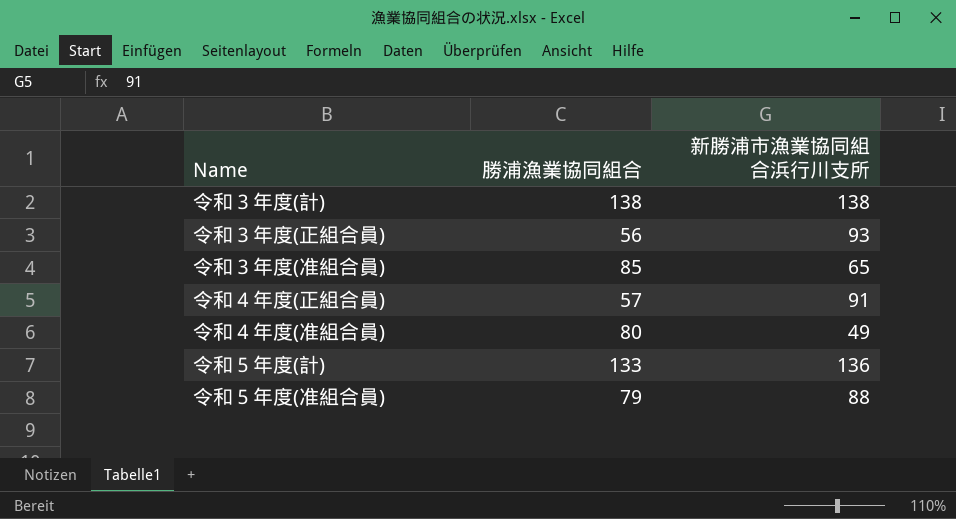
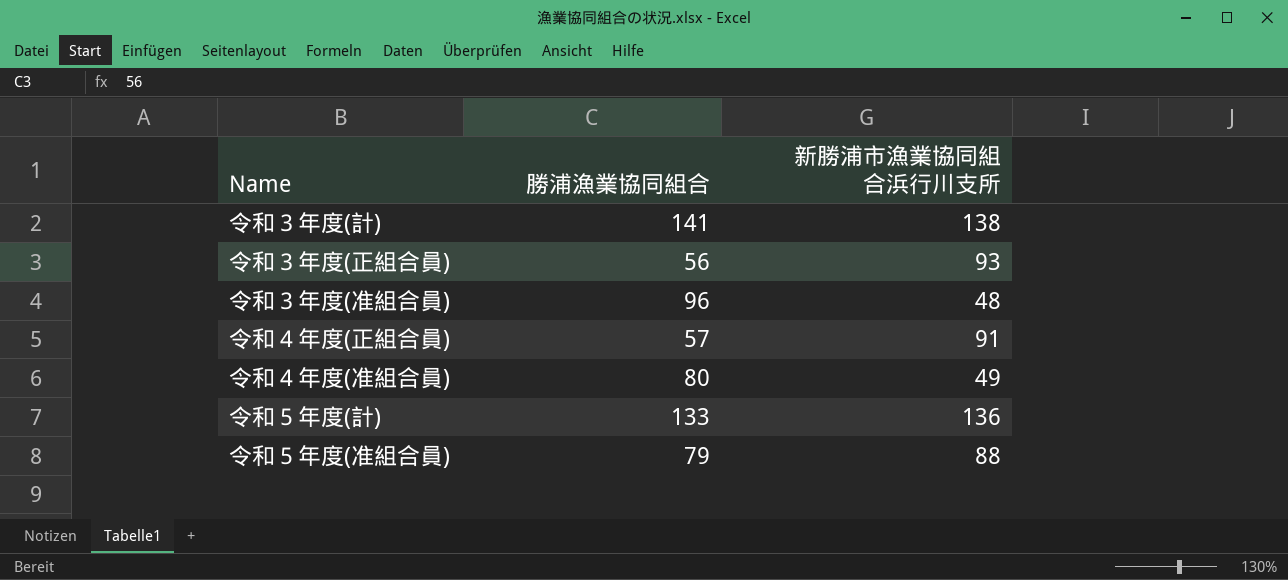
令和３年度(計) | 勝浦漁業協同組合: 138 -> 141
令和３年度(准組合員) | 勝浦漁業協同組合: 85 -> 96
令和３年度(准組合員) | 新勝浦市漁業協同組合浜行川支所: 65 -> 48

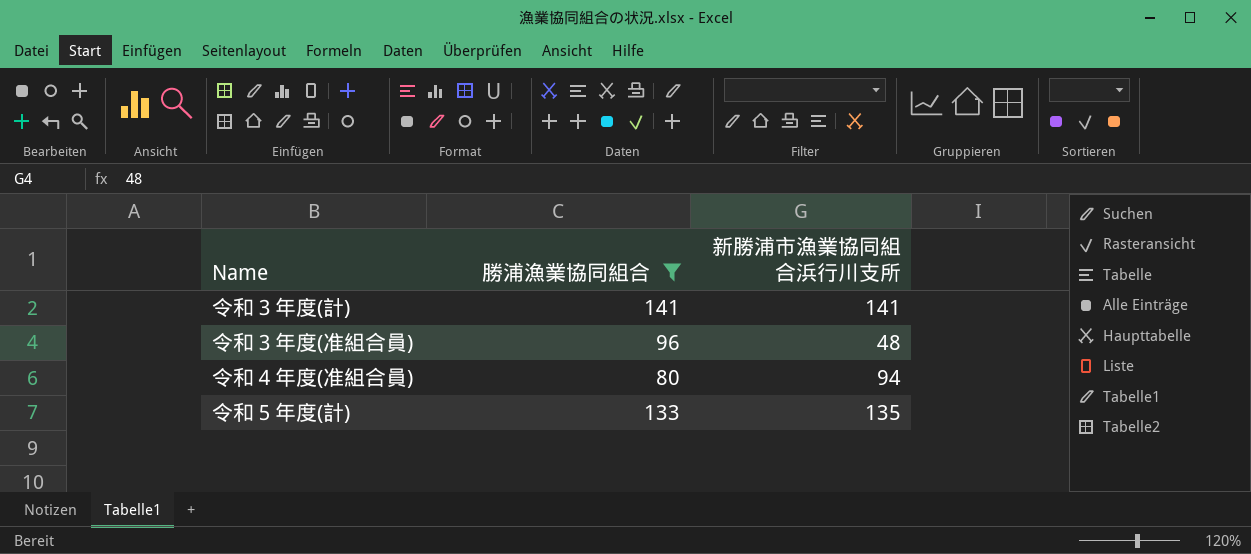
filter: none -> 勝浦漁業協同組合 >= 80
令和３年度(計) | 新勝浦市漁業協同組合浜行川支所: 138 -> 141
令和４年度(准組合員) | 新勝浦市漁業協同組合浜行川支所: 49 -> 94
令和５年度(計) | 新勝浦市漁業協同組合浜行川支所: 136 -> 135

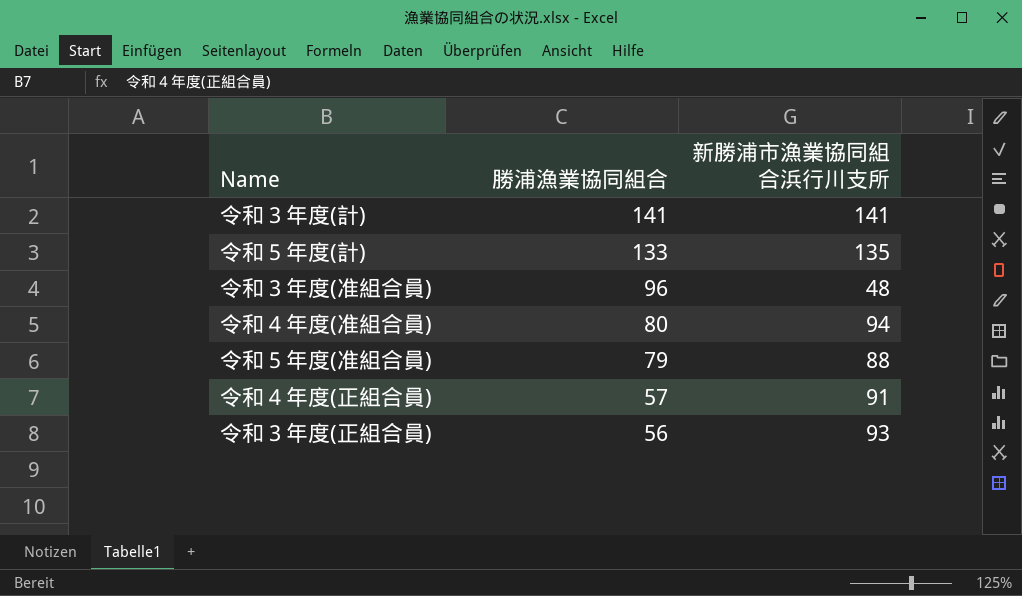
filter: 勝浦漁業協同組合 >= 80 -> none
row order: none -> 勝浦漁業協同組合 descending

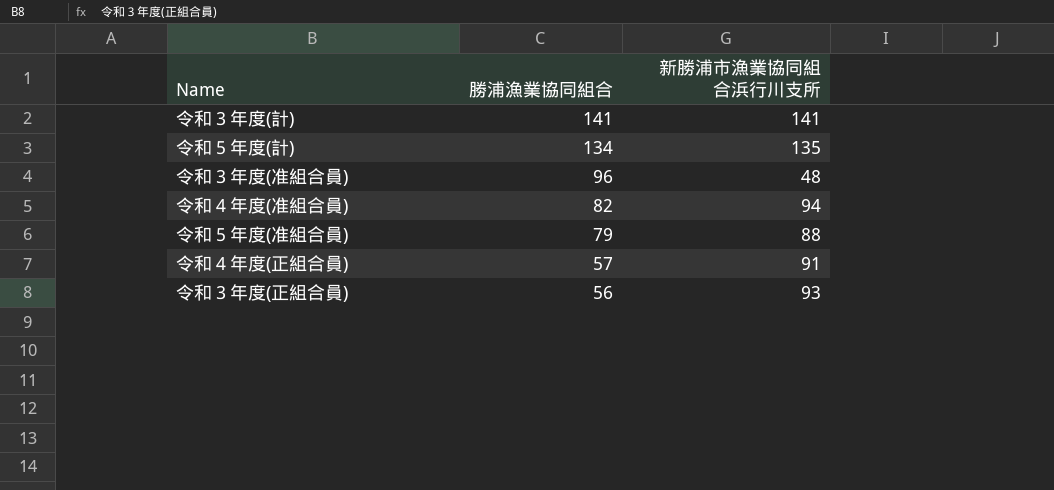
令和５年度(計) | 勝浦漁業協同組合: 133 -> 134
令和４年度(准組合員) | 勝浦漁業協同組合: 80 -> 82

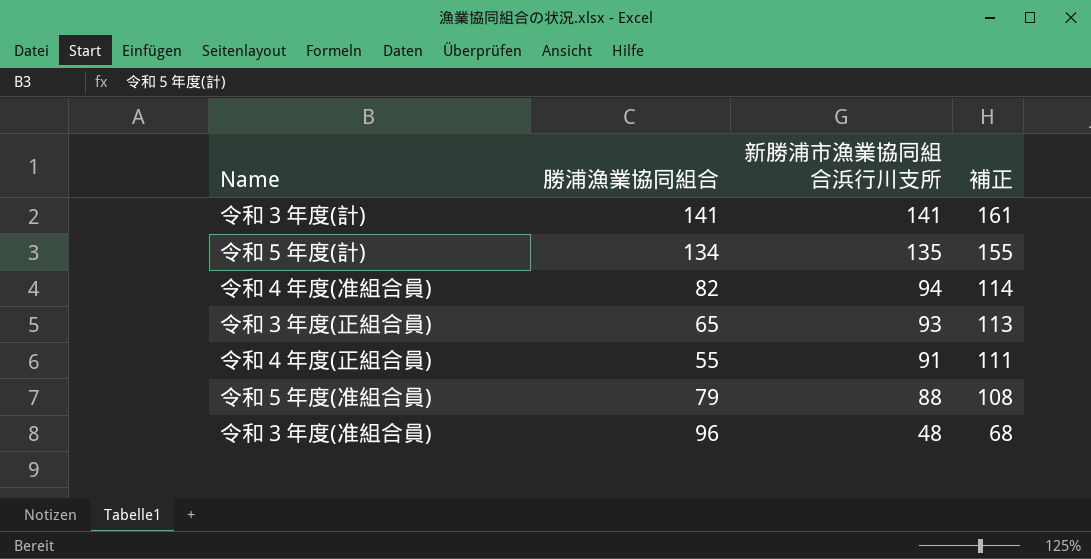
row order: 勝浦漁業協同組合 descending -> 新勝浦市漁業協同組合浜行川支所 descending
column 補正 | formula: none -> [新勝浦市漁業協同組合浜行川支所] + 20
令和３年度(正組合員) | 勝浦漁業協同組合: 56 -> 65
令和４年度(正組合員) | 勝浦漁業協同組合: 57 -> 55

